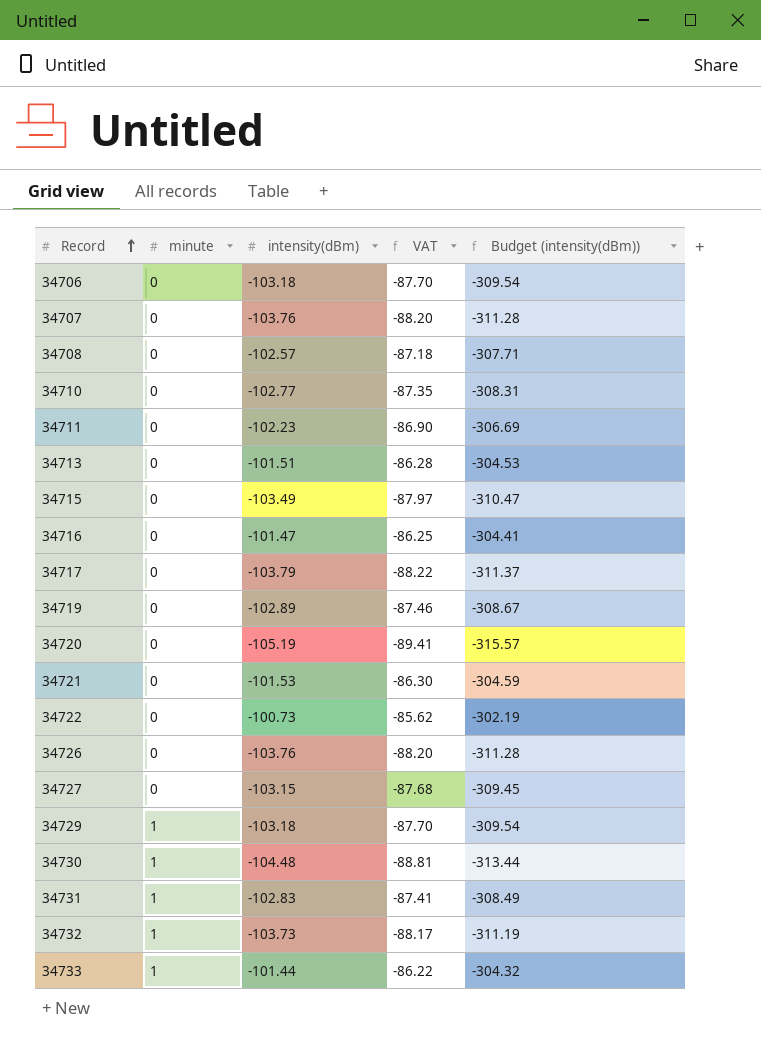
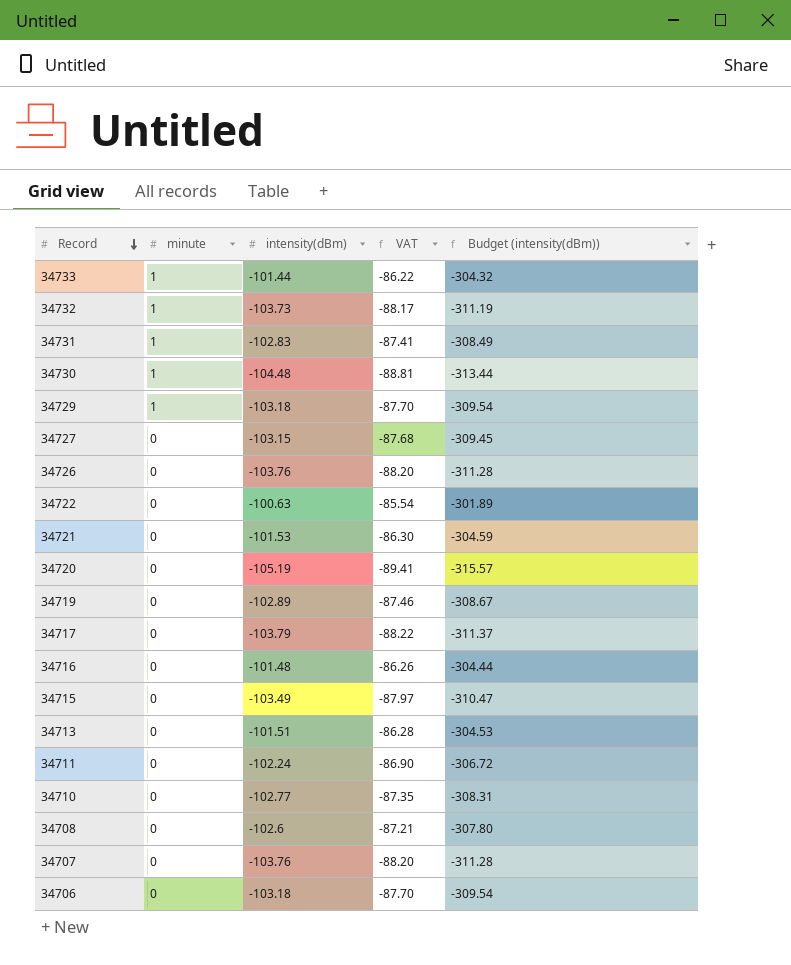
row order: Record ascending -> Record descending
34722 | intensity(dBm): -100.73 -> -100.63
34722 | VAT: -85.62 -> -85.54
34722 | Budget (intensity(dBm)): -302.19 -> -301.89
34716 | intensity(dBm): -101.47 -> -101.48
34716 | VAT: -86.25 -> -86.26
34716 | Budget (intensity(dBm)): -304.41 -> -304.44
34711 | intensity(dBm): -102.23 -> -102.24
34711 | Budget (intensity(dBm)): -306.69 -> -306.72
34708 | intensity(dBm): -102.57 -> -102.6
34708 | VAT: -87.18 -> -87.21
34708 | Budget (intensity(dBm)): -307.71 -> -307.80

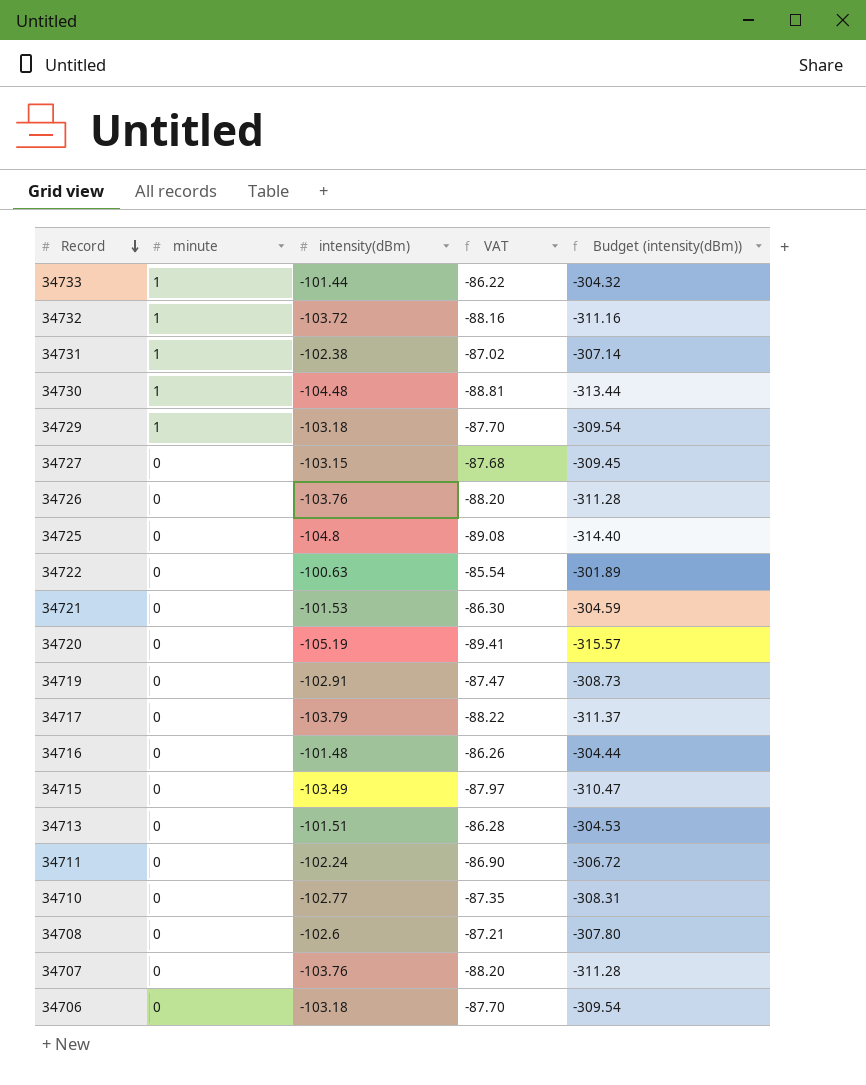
34732 | intensity(dBm): -103.73 -> -103.72
34732 | VAT: -88.17 -> -88.16
34732 | Budget (intensity(dBm)): -311.19 -> -311.16
34731 | intensity(dBm): -102.83 -> -102.38
34731 | VAT: -87.41 -> -87.02
34731 | Budget (intensity(dBm)): -308.49 -> -307.14
row 34725: none -> 0 | -104.8 | -89.08 | -314.40
34719 | intensity(dBm): -102.89 -> -102.91
34719 | VAT: -87.46 -> -87.47
34719 | Budget (intensity(dBm)): -308.67 -> -308.73

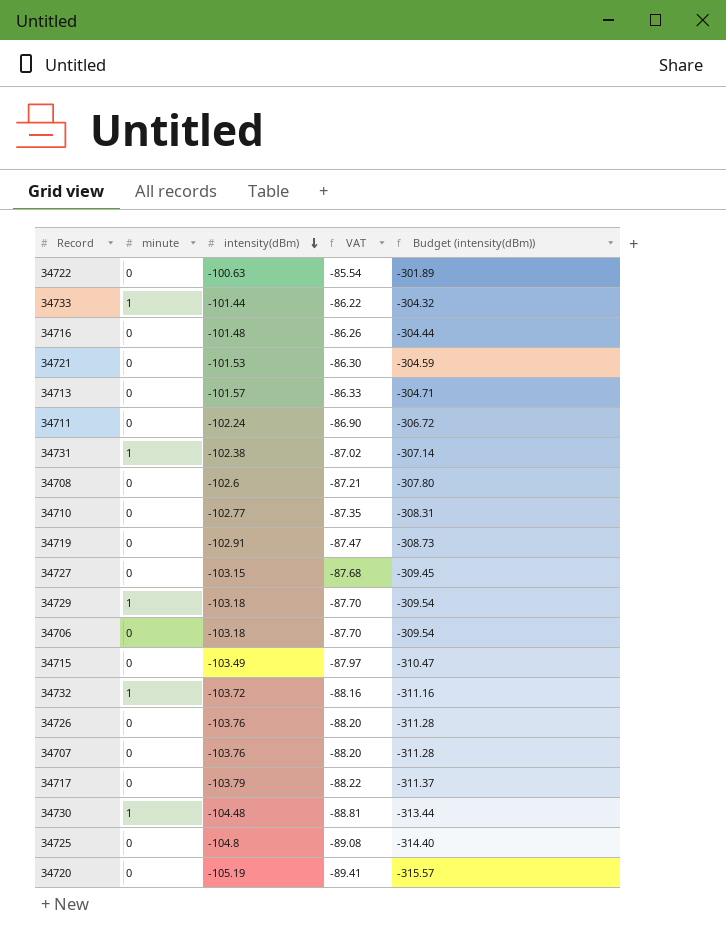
row order: Record descending -> intensity(dBm) descending
34713 | intensity(dBm): -101.51 -> -101.57
34713 | VAT: -86.28 -> -86.33
34713 | Budget (intensity(dBm)): -304.53 -> -304.71

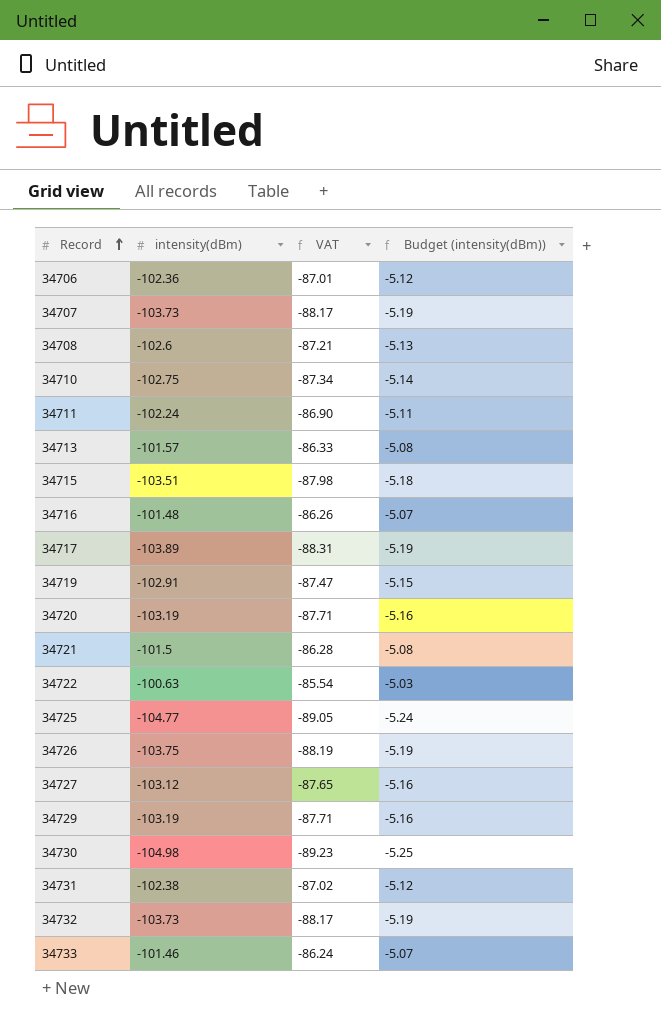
row order: intensity(dBm) descending -> Record ascending
column minute | position: 2 -> none
column Budget (intensity(dBm)) | formula: [intensity(dBm)] * 3 -> [intensity(dBm)] * 0.05
34706 | intensity(dBm): -103.18 -> -102.36
34706 | VAT: -87.70 -> -87.01
34707 | intensity(dBm): -103.76 -> -103.73
34707 | VAT: -88.20 -> -88.17
34710 | intensity(dBm): -102.77 -> -102.75
34710 | VAT: -87.35 -> -87.34
34715 | intensity(dBm): -103.49 -> -103.51
34715 | VAT: -87.97 -> -87.98
34717 | intensity(dBm): -103.79 -> -103.89
34717 | VAT: -88.22 -> -88.31
34720 | intensity(dBm): -105.19 -> -103.19
34720 | VAT: -89.41 -> -87.71
34721 | intensity(dBm): -101.53 -> -101.5
34721 | VAT: -86.30 -> -86.28
34725 | intensity(dBm): -104.8 -> -104.77
34725 | VAT: -89.08 -> -89.05
34726 | intensity(dBm): -103.76 -> -103.75
34726 | VAT: -88.20 -> -88.19
34727 | intensity(dBm): -103.15 -> -103.12
34727 | VAT: -87.68 -> -87.65
34729 | intensity(dBm): -103.18 -> -103.19
34729 | VAT: -87.70 -> -87.71
34730 | intensity(dBm): -104.48 -> -104.98
34730 | VAT: -88.81 -> -89.23
34732 | intensity(dBm): -103.72 -> -103.73
34732 | VAT: -88.16 -> -88.17
34733 | intensity(dBm): -101.44 -> -101.46
34733 | VAT: -86.22 -> -86.24

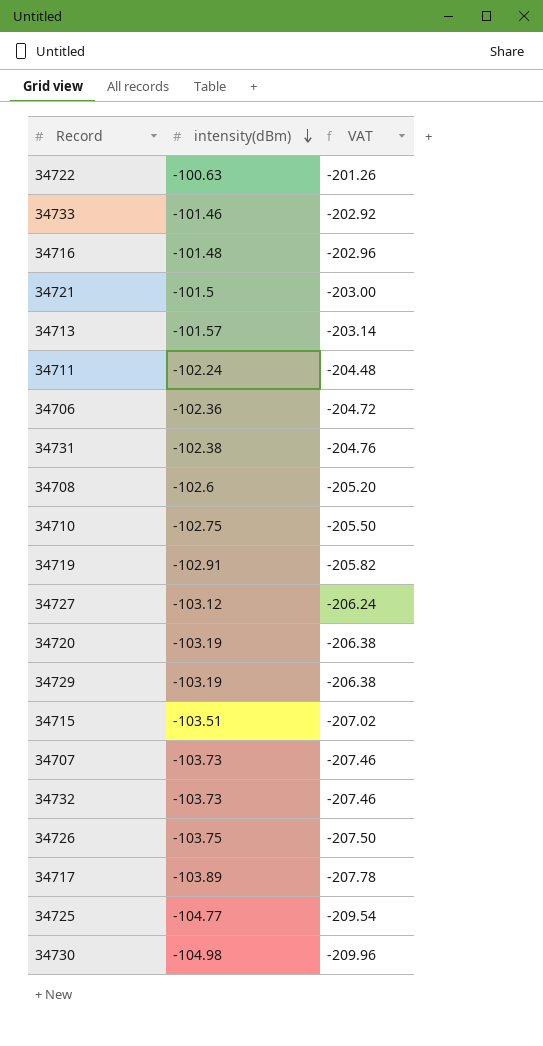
row order: Record ascending -> intensity(dBm) descending
column Budget (intensity(dBm)) | formula: [intensity(dBm)] * 0.05 -> none
column VAT | formula: [intensity(dBm)] * 0.85 -> [intensity(dBm)] * 2

